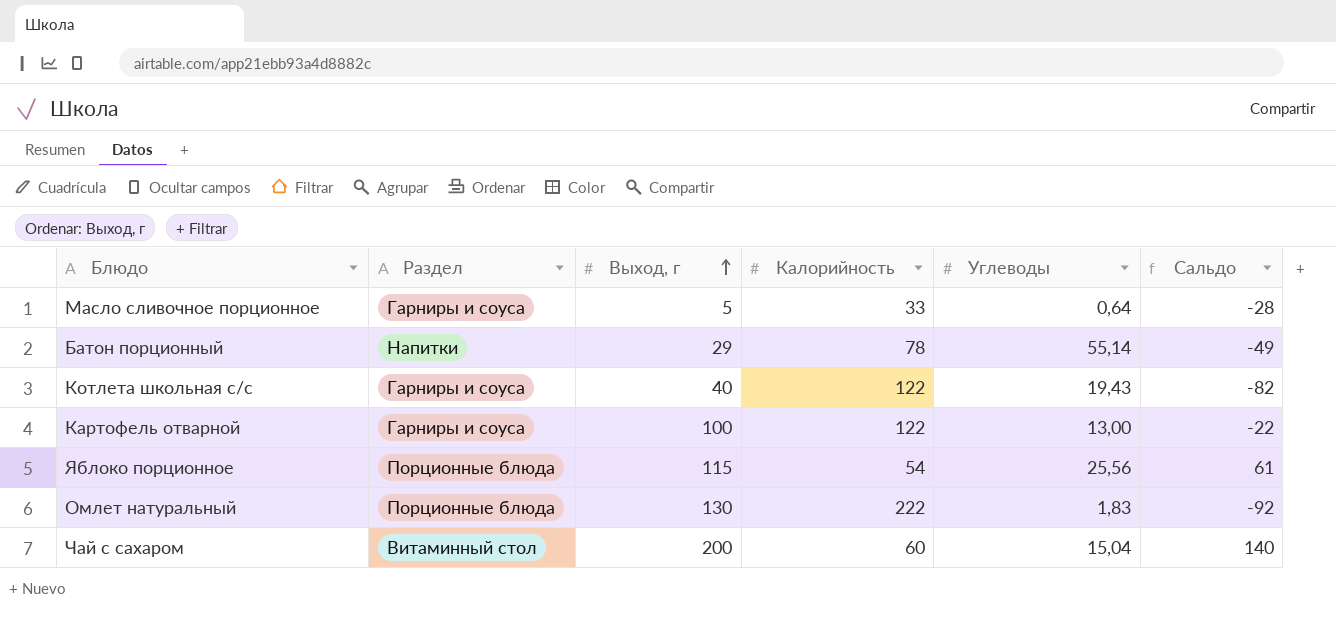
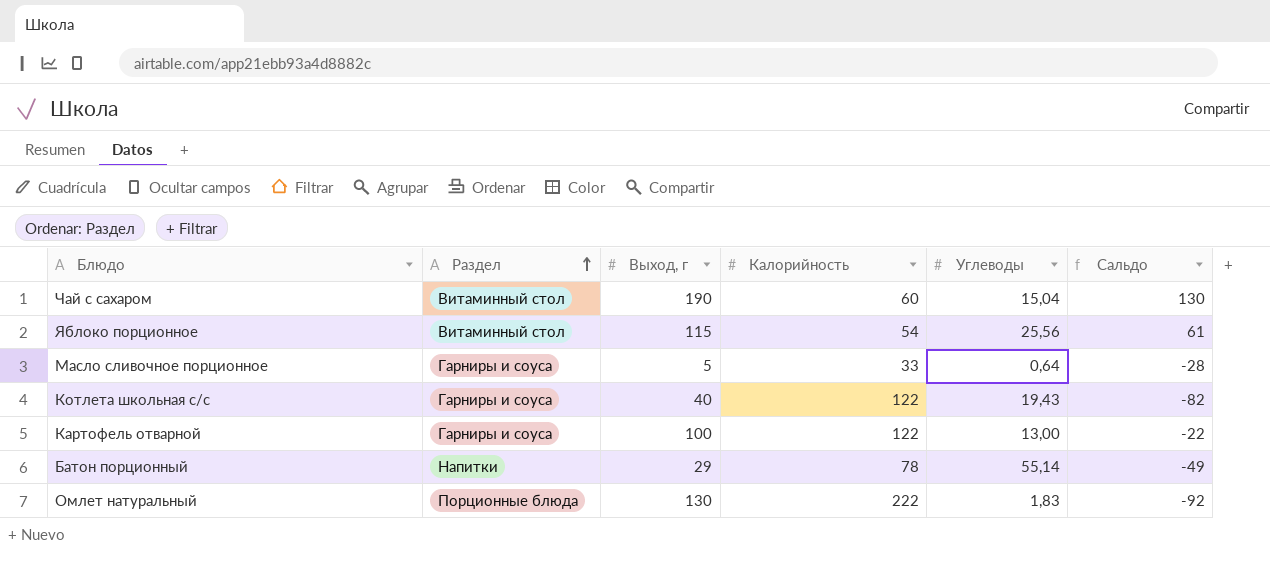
row order: Выход, г ascending -> Раздел ascending
Чай с сахаром | Выход, г: 200 -> 190
Чай с сахаром | Сальдо: 140 -> 130
Яблоко порционное | Раздел: Порционные блюда -> Витаминный стол

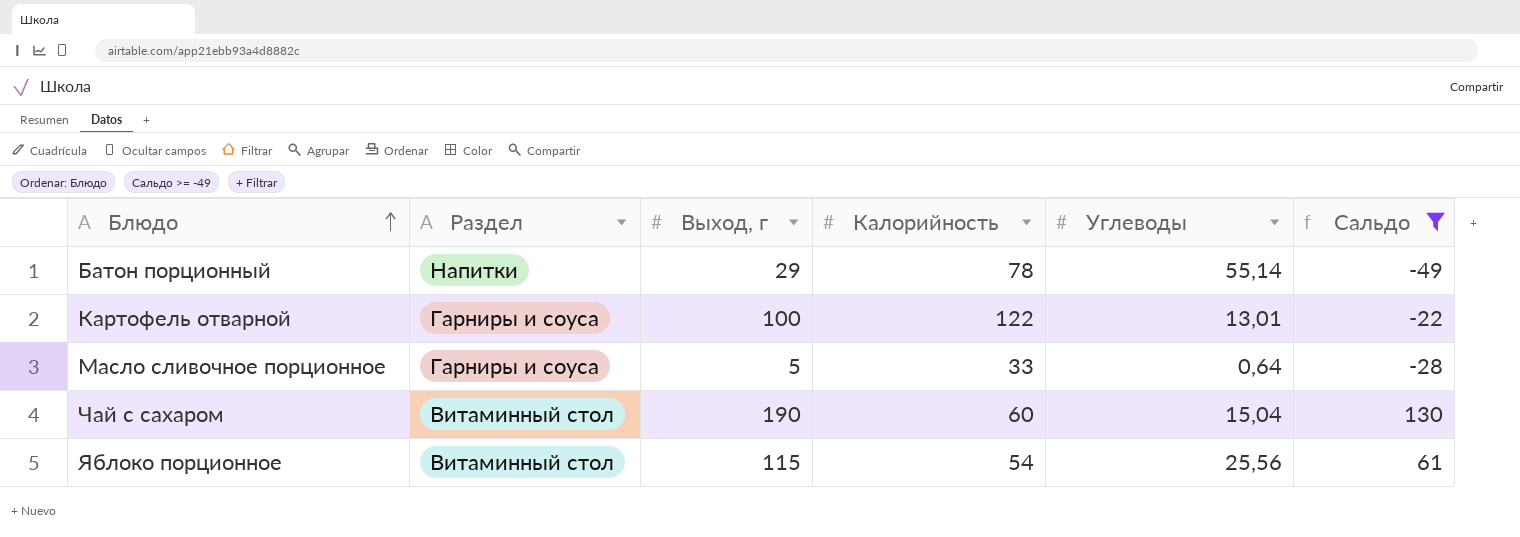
filter: none -> Сальдо >= -49
row order: Раздел ascending -> Блюдо ascending
Картофель отварной | Углеводы: 13,00 -> 13,01

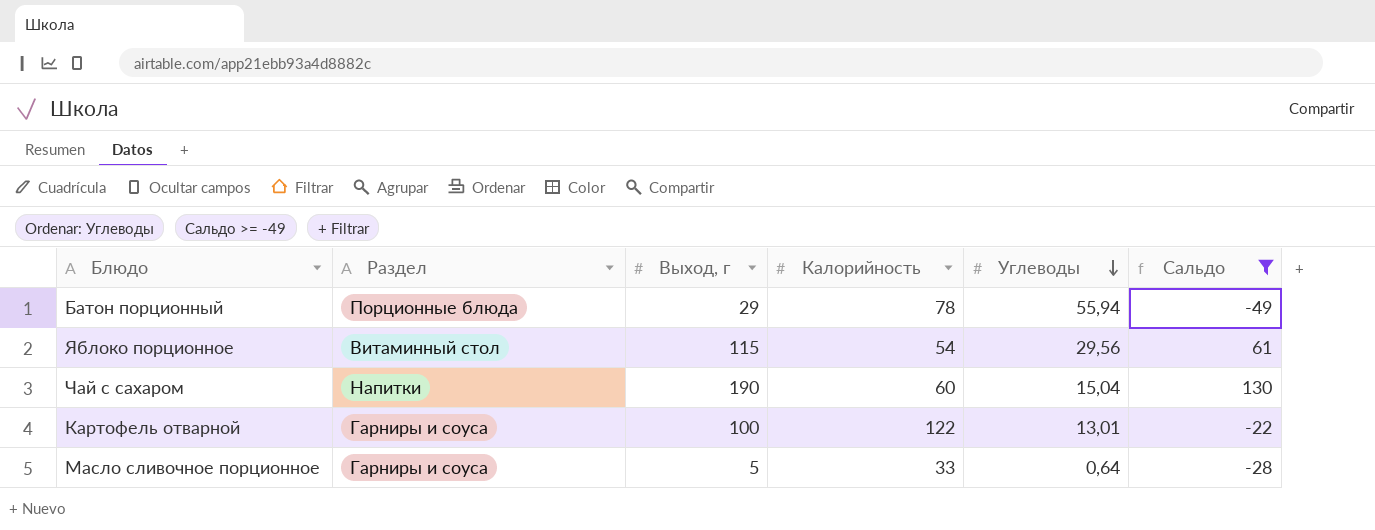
row order: Блюдо ascending -> Углеводы descending
Батон порционный | Раздел: Напитки -> Порционные блюда
Батон порционный | Углеводы: 55,14 -> 55,94
Яблоко порционное | Углеводы: 25,56 -> 29,56
Чай с сахаром | Раздел: Витаминный стол -> Напитки

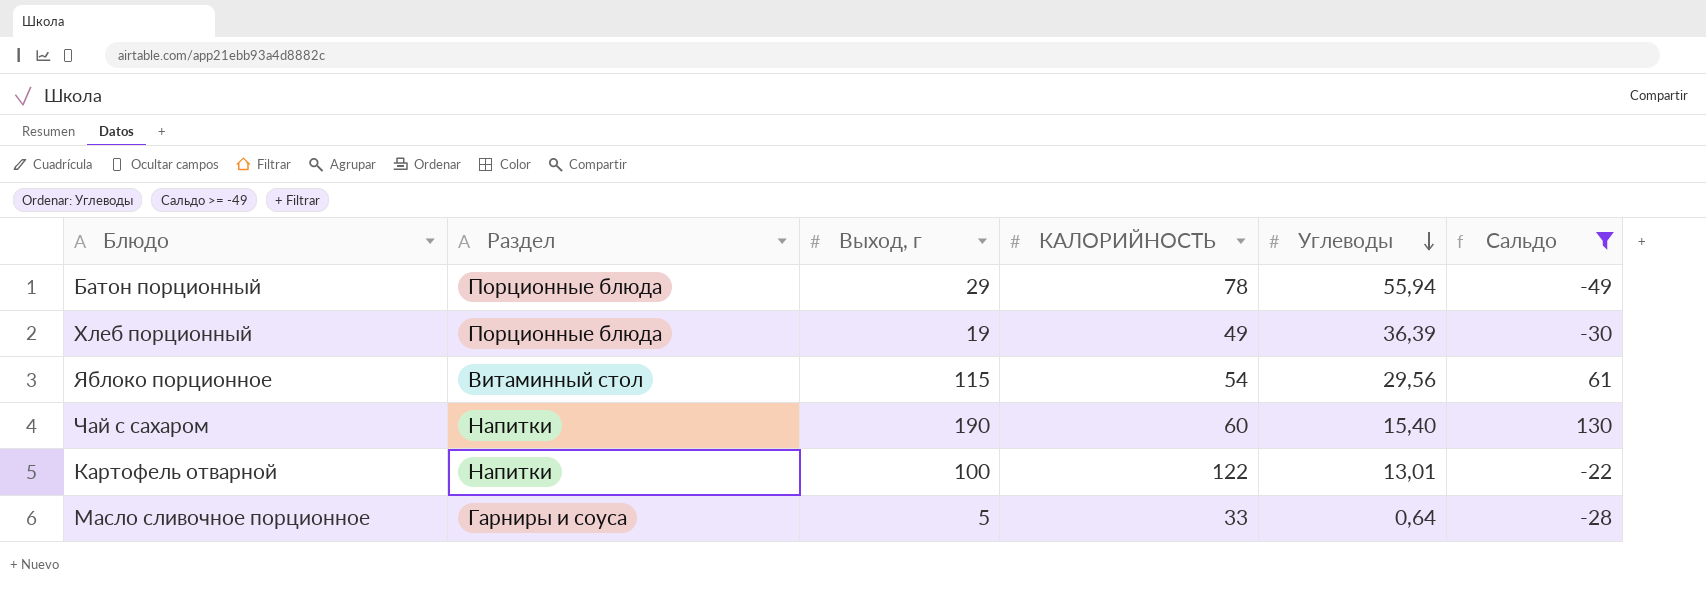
column name: Калорийность -> КАЛОРИЙНОСТЬ
row Хлеб порционный: none -> Порционные блюда | 19 | 49 | 36,39 | -30
Чай с сахаром | Углеводы: 15,04 -> 15,40
Картофель отварной | Раздел: Гарниры и соуса -> Напитки

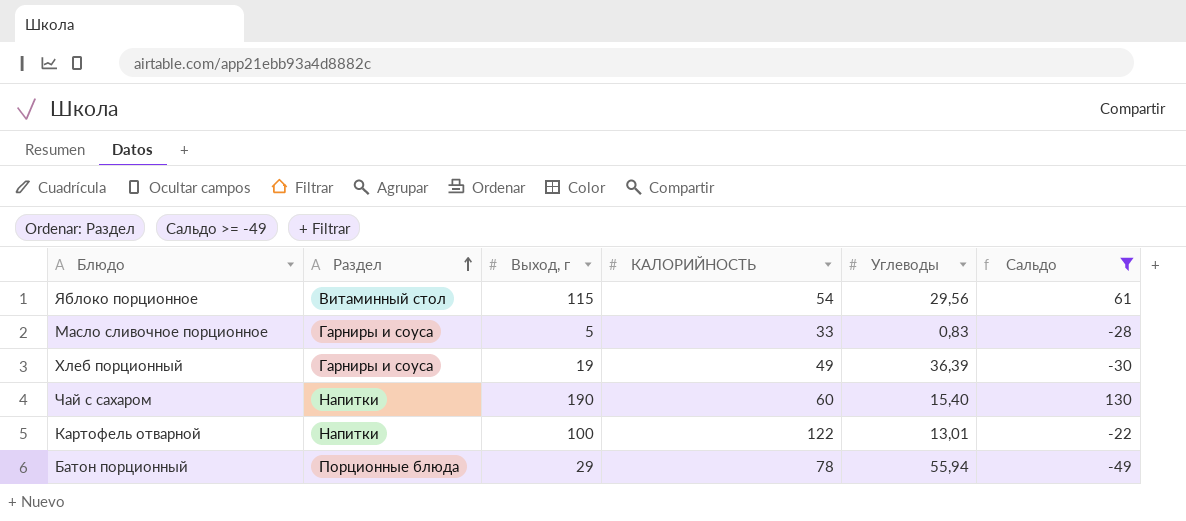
row order: Углеводы descending -> Раздел ascending
Масло сливочное порционное | Углеводы: 0,64 -> 0,83
Хлеб порционный | Раздел: Порционные блюда -> Гарниры и соуса

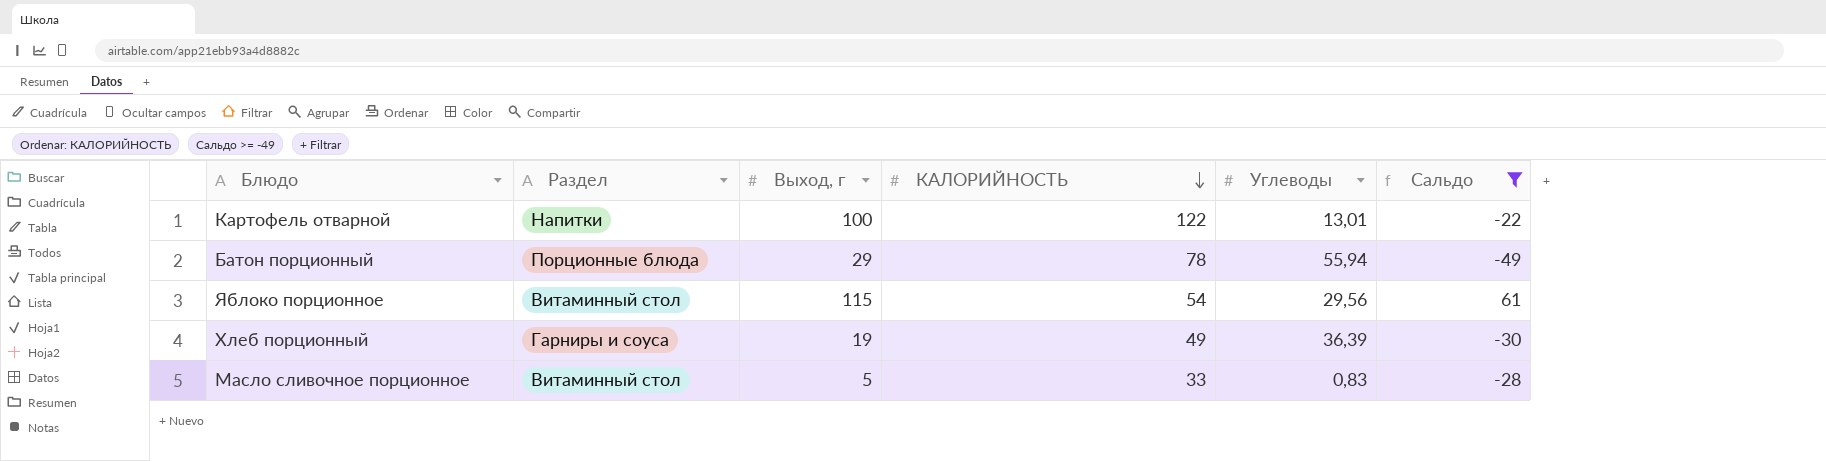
row order: Раздел ascending -> КАЛОРИЙНОСТЬ descending
row Чай с сахаром: Напитки | 190 | 60 | 15,40 | 130 -> none
Масло сливочное порционное | Раздел: Гарниры и соуса -> Витаминный стол

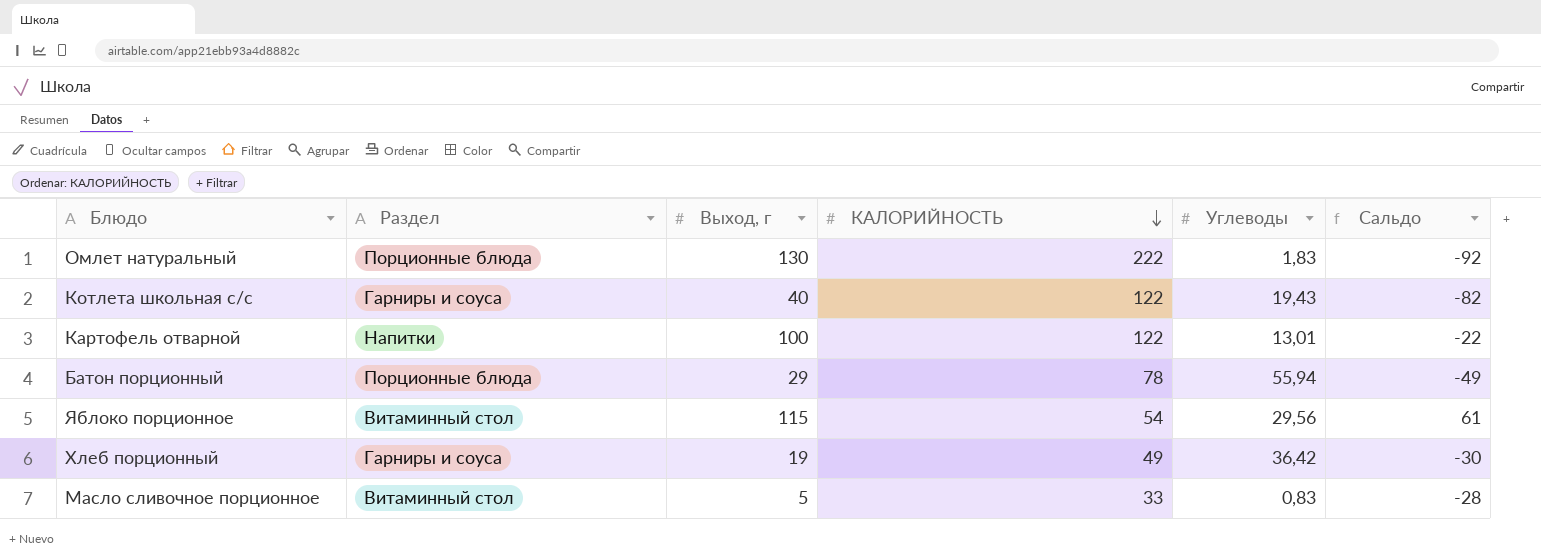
filter: Сальдо >= -49 -> none
Хлеб порционный | Углеводы: 36,39 -> 36,42

